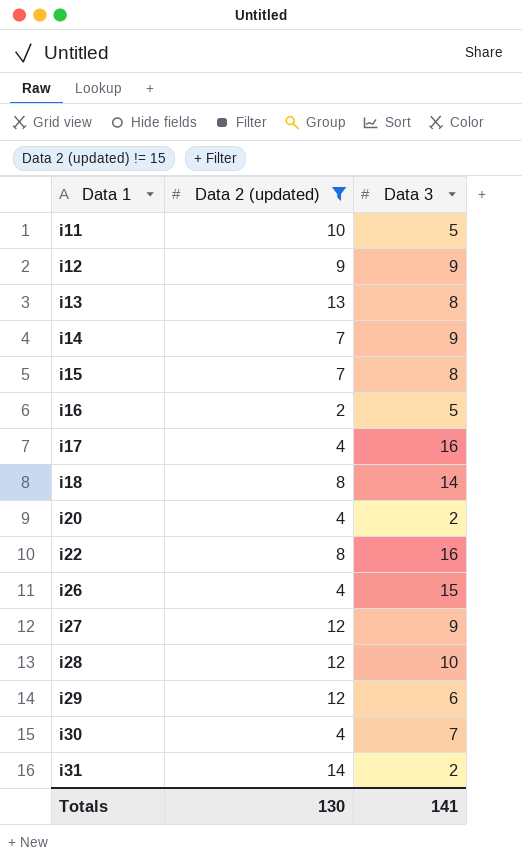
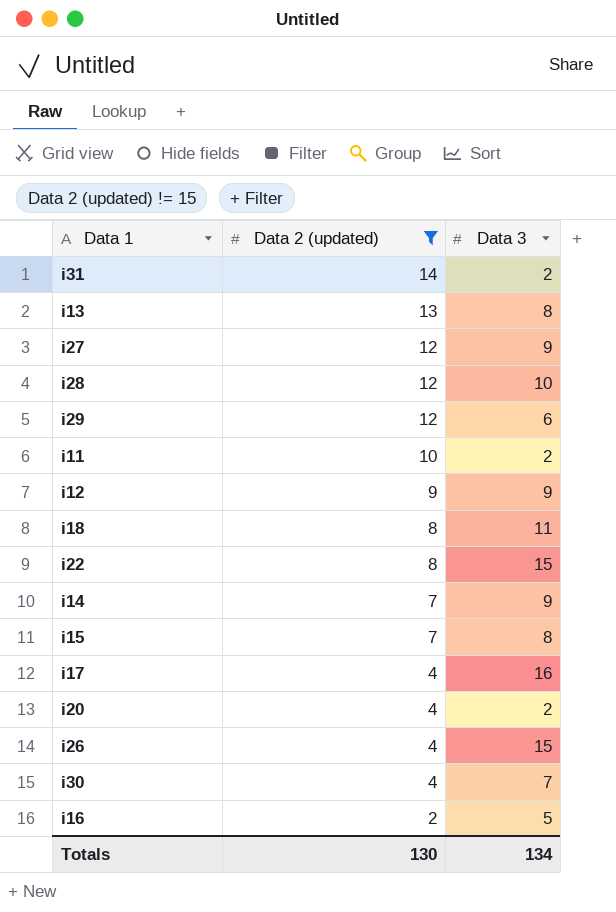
row order: Data 1 ascending -> Data 2 (updated) descending
i11 | Data 3: 5 -> 2
i18 | Data 3: 14 -> 11
i22 | Data 3: 16 -> 15
Totals | Data 3: 141 -> 134

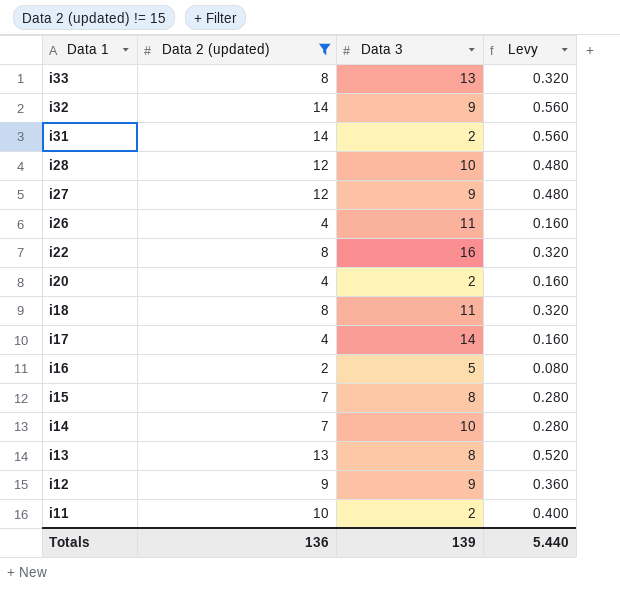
row order: Data 2 (updated) descending -> Data 1 descending
column Levy | formula: none -> [Data 2 (updated)] * 0.04
row i29: 12 | 6 -> none
row i30: 4 | 7 -> none
row i33: none -> 8 | 13 | 0.320
row i32: none -> 14 | 9 | 0.560
i26 | Data 3: 15 -> 11
i22 | Data 3: 15 -> 16
i17 | Data 3: 16 -> 14
i14 | Data 3: 9 -> 10
Totals | Data 2 (updated): 130 -> 136
Totals | Data 3: 134 -> 139

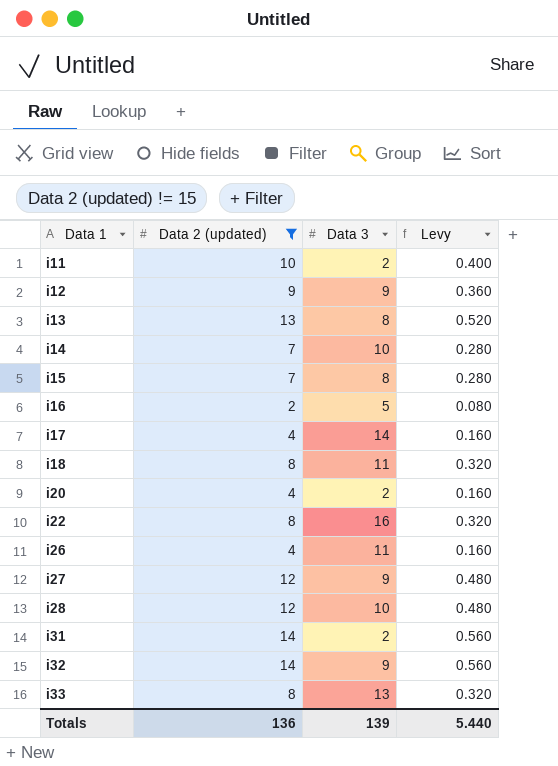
row order: Data 1 descending -> Data 1 ascending

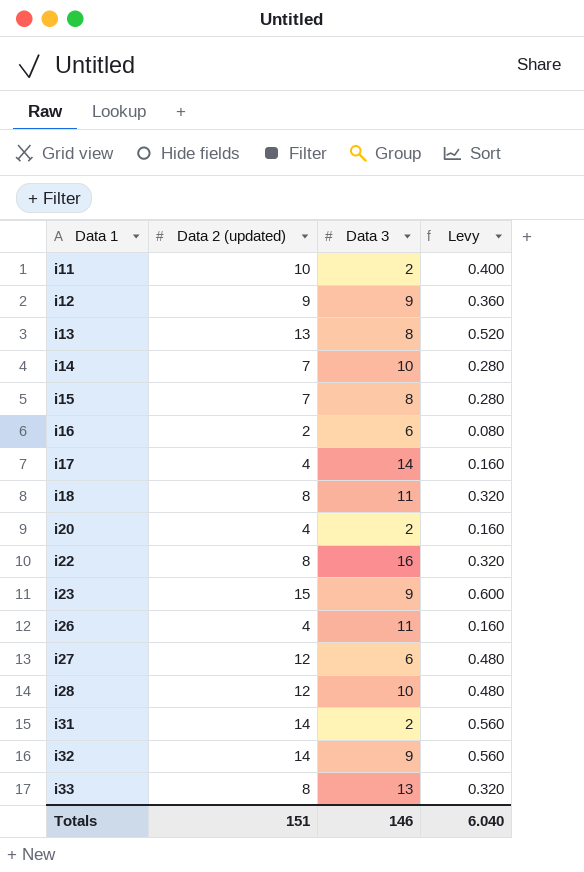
filter: Data 2 (updated) != 15 -> none
i16 | Data 3: 5 -> 6
i27 | Data 3: 9 -> 6
Totals | Data 2 (updated): 136 -> 151
Totals | Data 3: 139 -> 146
Totals | Levy: 5.440 -> 6.040

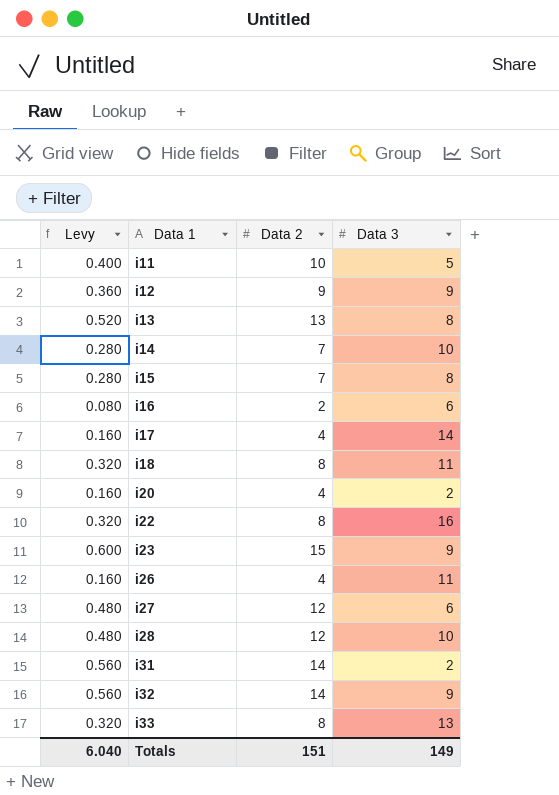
column Levy | position: 4 -> 1
column name: Data 2 (updated) -> Data 2
i11 | Data 3: 2 -> 5
Totals | Data 3: 146 -> 149

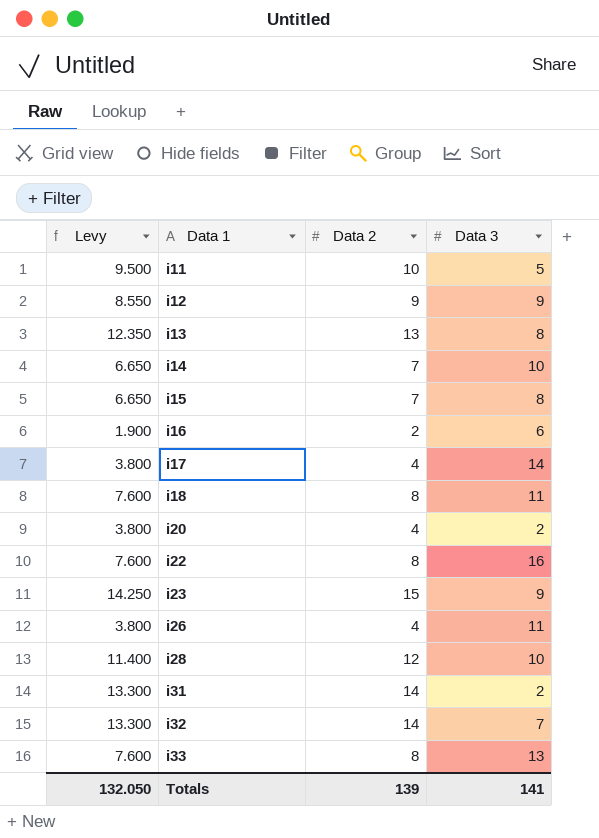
column Levy | formula: [Data 2] * 0.04 -> [Data 2] * 0.95
row i27: 0.480 | 12 | 6 -> none
i32 | Data 3: 9 -> 7
Totals | Levy: 6.040 -> 132.050
Totals | Data 2: 151 -> 139
Totals | Data 3: 149 -> 141

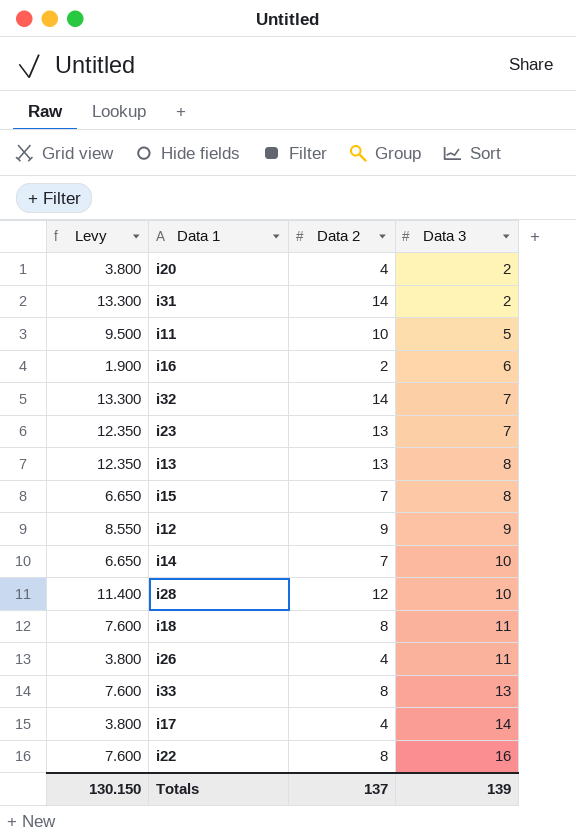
row order: Data 1 ascending -> Data 3 ascending
i23 | Levy: 14.250 -> 12.350
i23 | Data 2: 15 -> 13
i23 | Data 3: 9 -> 7
Totals | Levy: 132.050 -> 130.150
Totals | Data 2: 139 -> 137
Totals | Data 3: 141 -> 139

